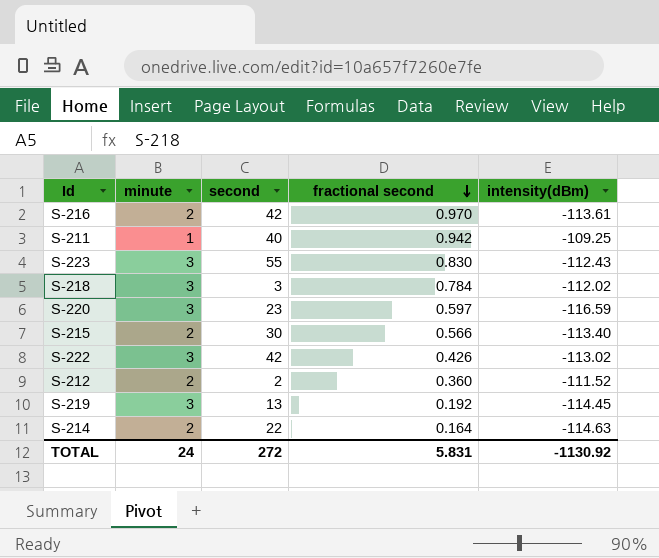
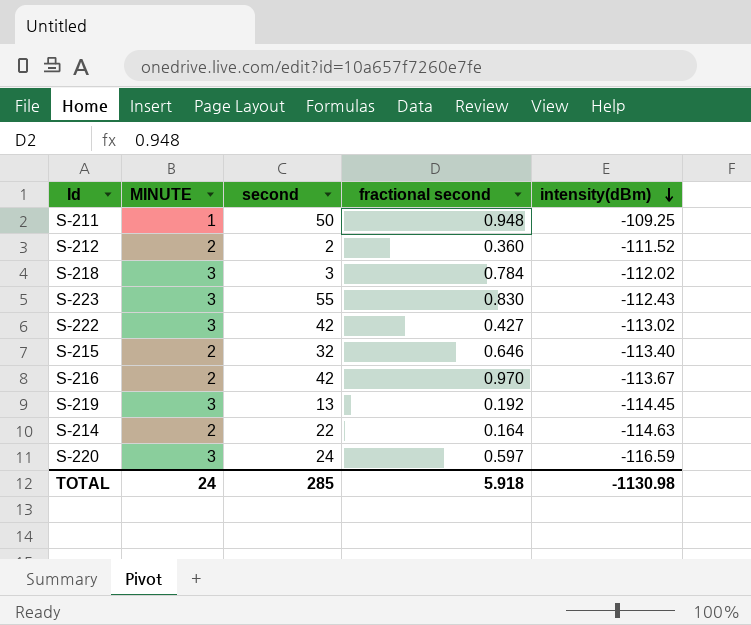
row order: fractional second descending -> intensity(dBm) descending
column name: minute -> MINUTE
S-211 | second: 40 -> 50
S-211 | fractional second: 0.942 -> 0.948
S-222 | fractional second: 0.426 -> 0.427
S-215 | second: 30 -> 32
S-215 | fractional second: 0.566 -> 0.646
S-216 | intensity(dBm): -113.61 -> -113.67
S-220 | second: 23 -> 24
TOTAL | second: 272 -> 285
TOTAL | fractional second: 5.831 -> 5.918
TOTAL | intensity(dBm): -1130.92 -> -1130.98

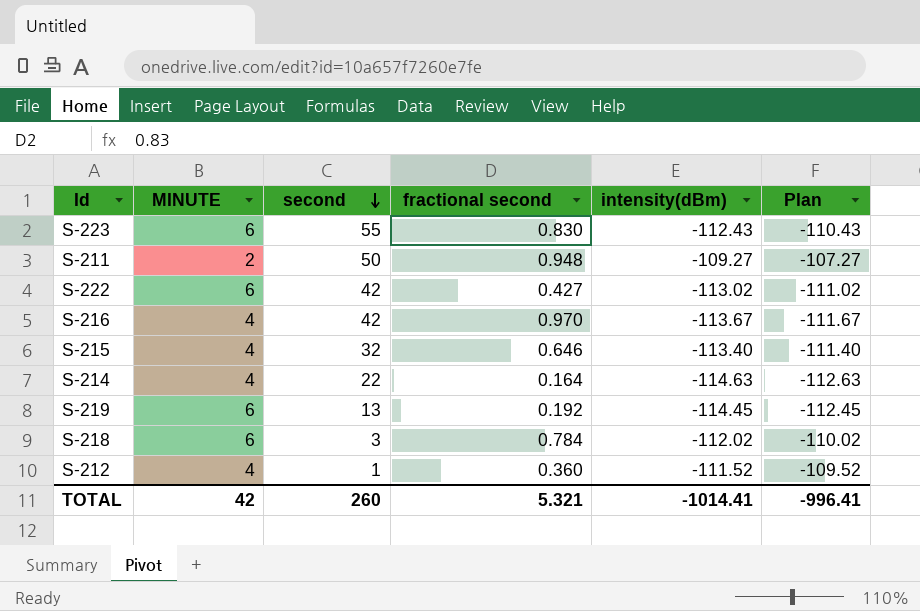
row order: intensity(dBm) descending -> second descending
column Plan | formula: none -> [intensity(dBm)] + 2
row S-220: 3 | 24 | 0.597 | -116.59 -> none
S-223 | MINUTE: 3 -> 6
S-211 | MINUTE: 1 -> 2
S-211 | intensity(dBm): -109.25 -> -109.27
S-222 | MINUTE: 3 -> 6
S-216 | MINUTE: 2 -> 4
S-215 | MINUTE: 2 -> 4
S-214 | MINUTE: 2 -> 4
S-219 | MINUTE: 3 -> 6
S-218 | MINUTE: 3 -> 6
S-212 | MINUTE: 2 -> 4
S-212 | second: 2 -> 1
TOTAL | MINUTE: 24 -> 42
TOTAL | second: 285 -> 260
TOTAL | fractional second: 5.918 -> 5.321
TOTAL | intensity(dBm): -1130.98 -> -1014.41

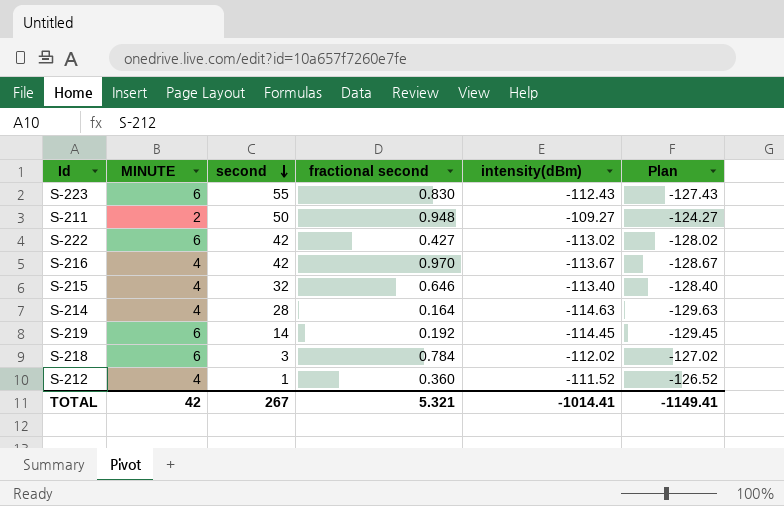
column Plan | formula: [intensity(dBm)] + 2 -> [intensity(dBm)] - 15
S-214 | second: 22 -> 28
S-219 | second: 13 -> 14
TOTAL | second: 260 -> 267
TOTAL | Plan: -996.41 -> -1149.41

